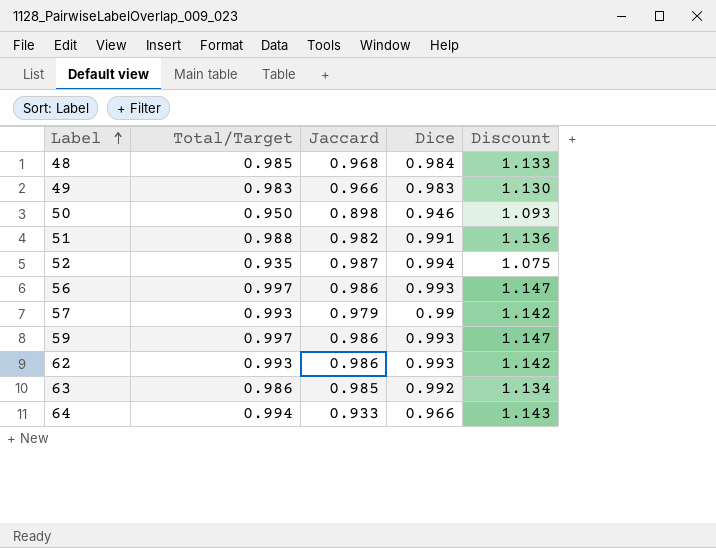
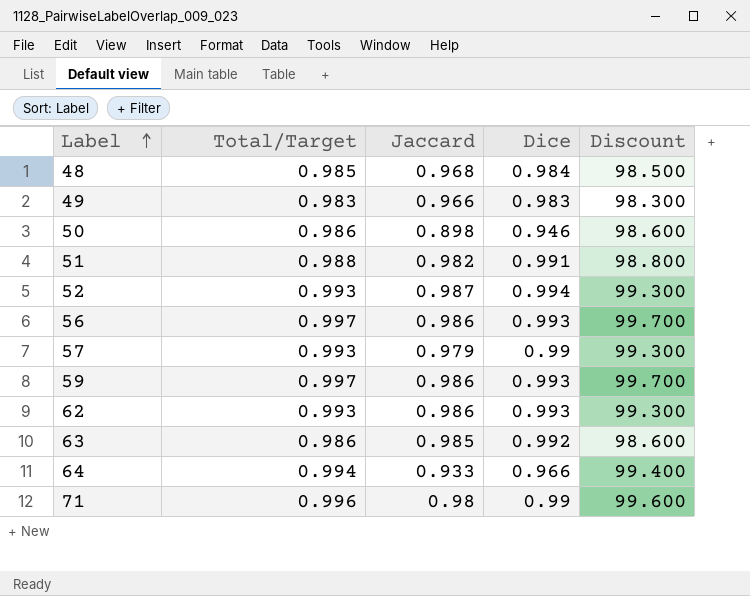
column Discount | formula: [Total/Target] * 1.15 -> [Total/Target] * 100
50 | Total/Target: 0.950 -> 0.986
52 | Total/Target: 0.935 -> 0.993
row 71: none -> 0.996 | 0.98 | 0.99 | 99.600

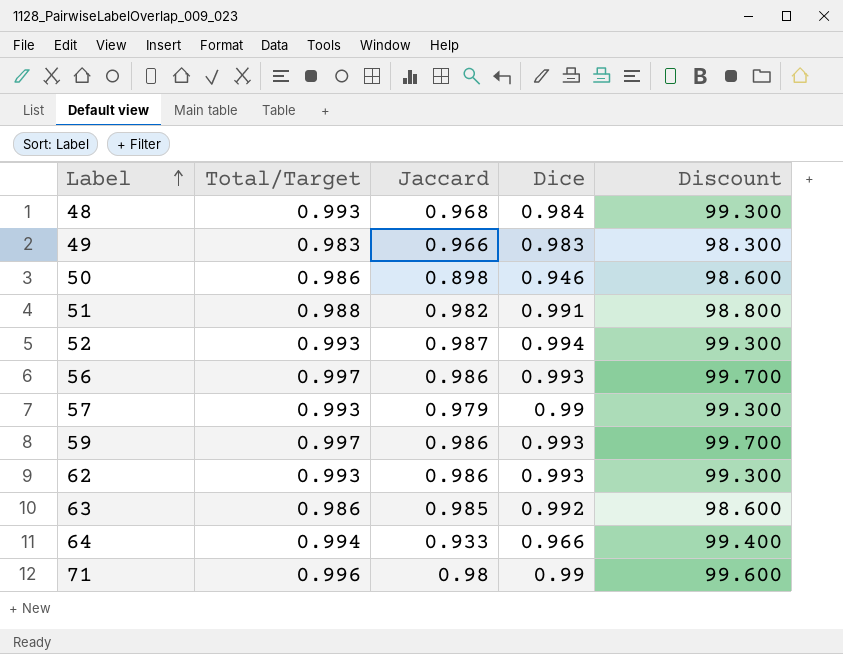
48 | Total/Target: 0.985 -> 0.993
48 | Discount: 98.500 -> 99.300

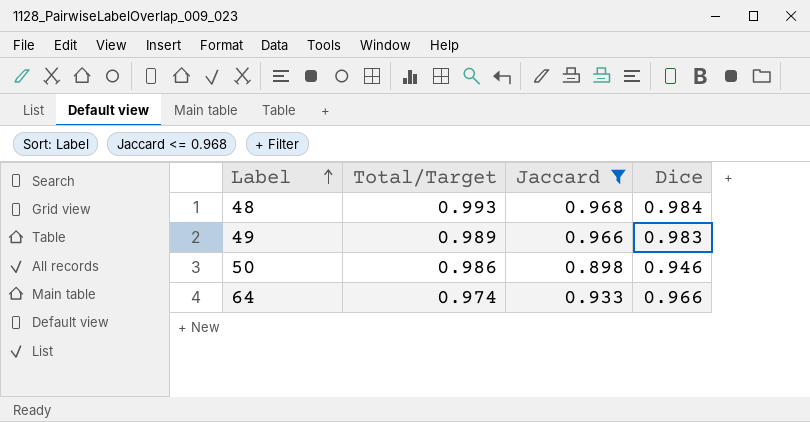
filter: none -> Jaccard <= 0.968
column Discount | formula: [Total/Target] * 100 -> none
49 | Total/Target: 0.983 -> 0.989
64 | Total/Target: 0.994 -> 0.974

